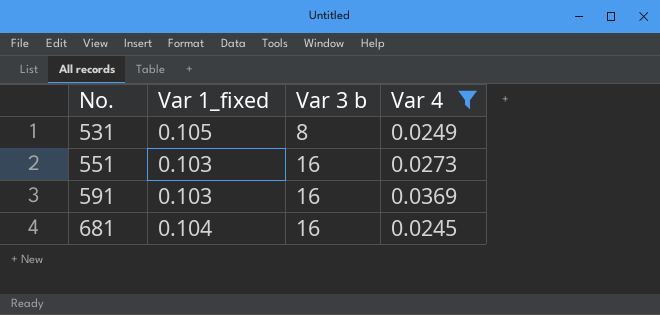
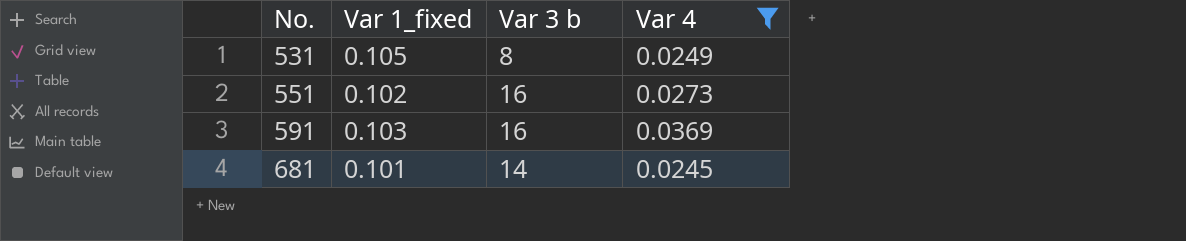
551 | Var 1_fixed: 0.103 -> 0.102
681 | Var 1_fixed: 0.104 -> 0.101
681 | Var 3 b: 16 -> 14

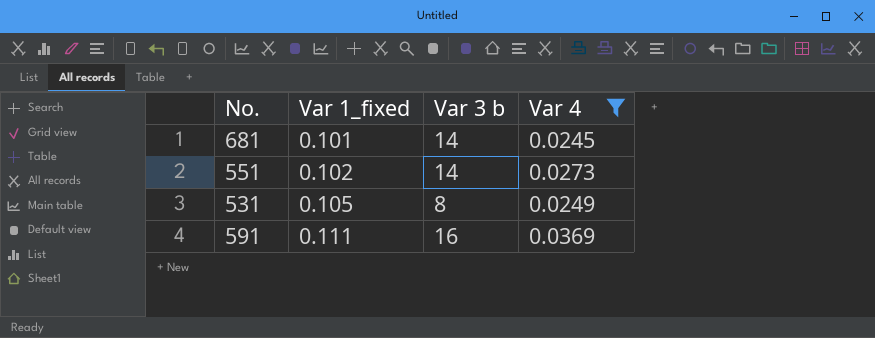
row order: No. ascending -> Var 1_fixed ascending
551 | Var 3 b: 16 -> 14
591 | Var 1_fixed: 0.103 -> 0.111

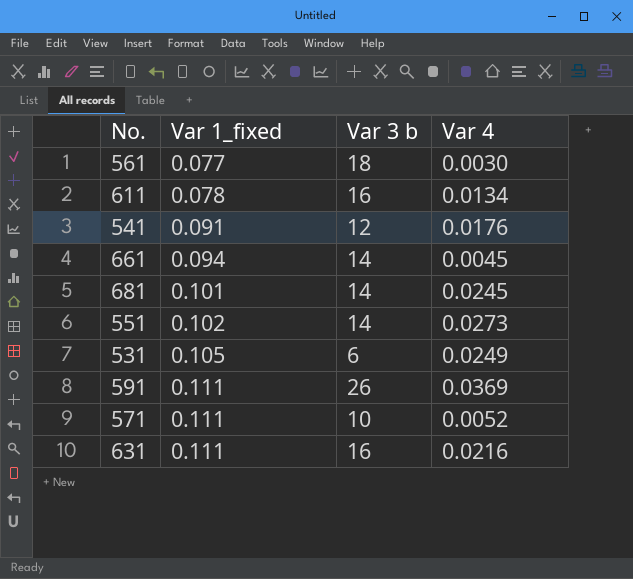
filter: Var 4 >= 0.0245 -> none
531 | Var 3 b: 8 -> 6
591 | Var 3 b: 16 -> 26

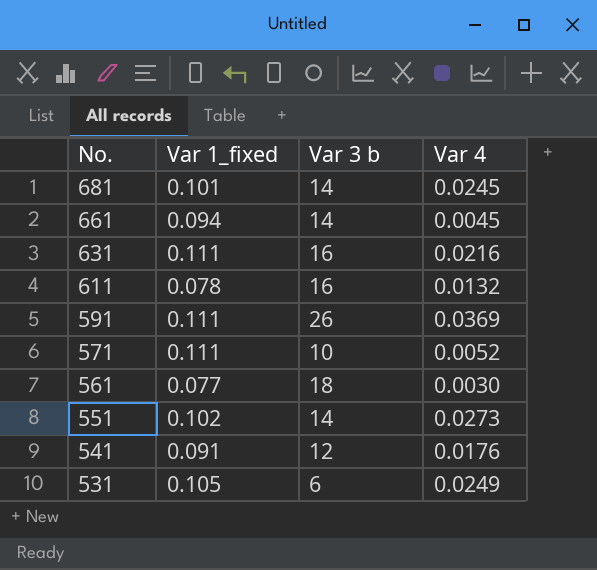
row order: Var 1_fixed ascending -> No. descending
611 | Var 4: 0.0134 -> 0.0132

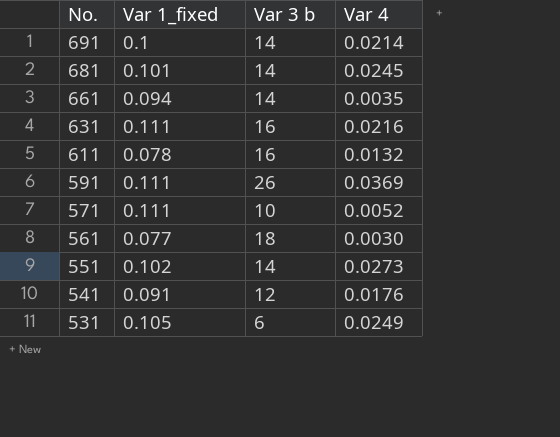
row 691: none -> 0.1 | 14 | 0.0214
661 | Var 4: 0.0045 -> 0.0035

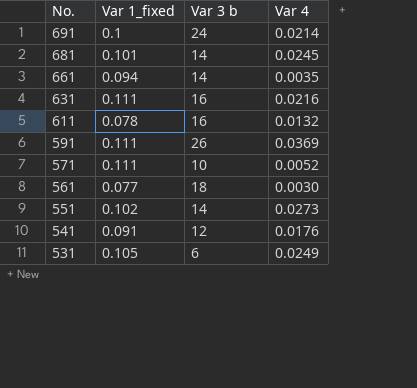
691 | Var 3 b: 14 -> 24

